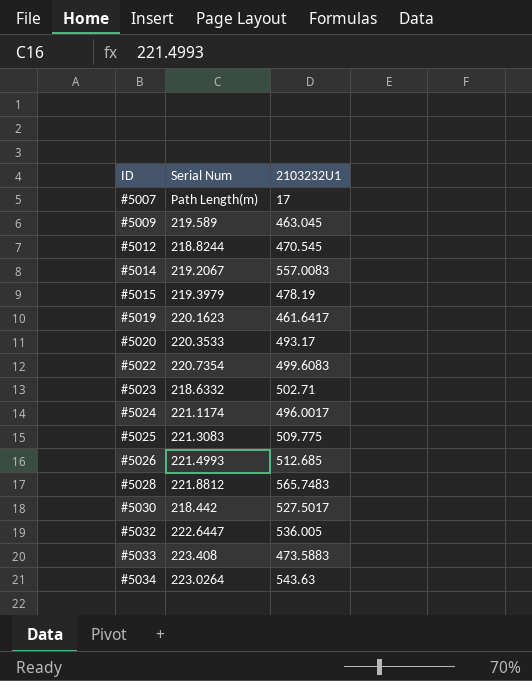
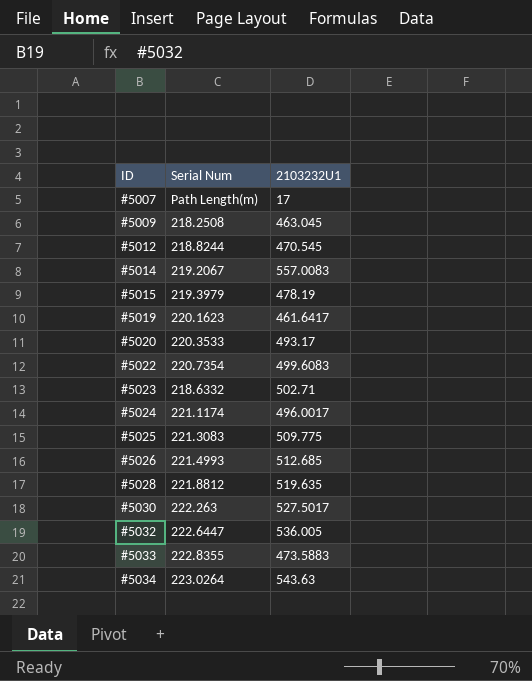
#5009 | Serial Num: 219.589 -> 218.2508
#5028 | 2103232U1: 565.7483 -> 519.635
#5030 | Serial Num: 218.442 -> 222.263
#5033 | Serial Num: 223.408 -> 222.8355

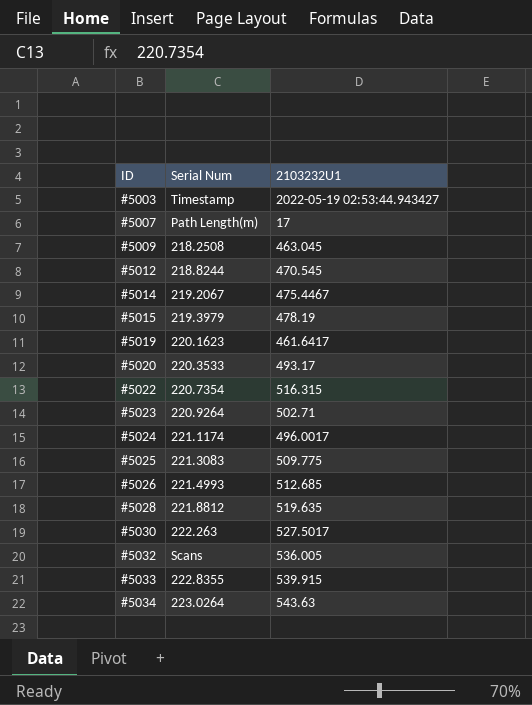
row #5003: none -> Timestamp | 2022-05-19 02:53:44.943427
#5014 | 2103232U1: 557.0083 -> 475.4467
#5022 | 2103232U1: 499.6083 -> 516.315
#5023 | Serial Num: 218.6332 -> 220.9264
#5032 | Serial Num: 222.6447 -> Scans
#5033 | 2103232U1: 473.5883 -> 539.915

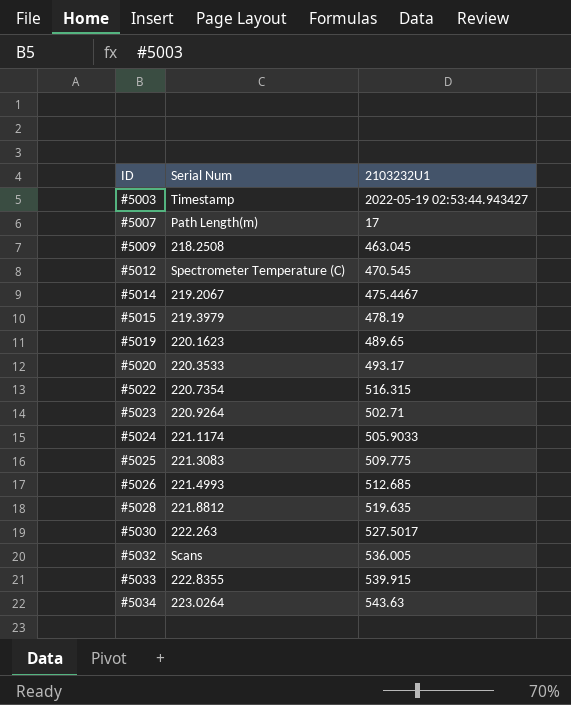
#5012 | Serial Num: 218.8244 -> Spectrometer Temperature (C)
#5019 | 2103232U1: 461.6417 -> 489.65
#5024 | 2103232U1: 496.0017 -> 505.9033

